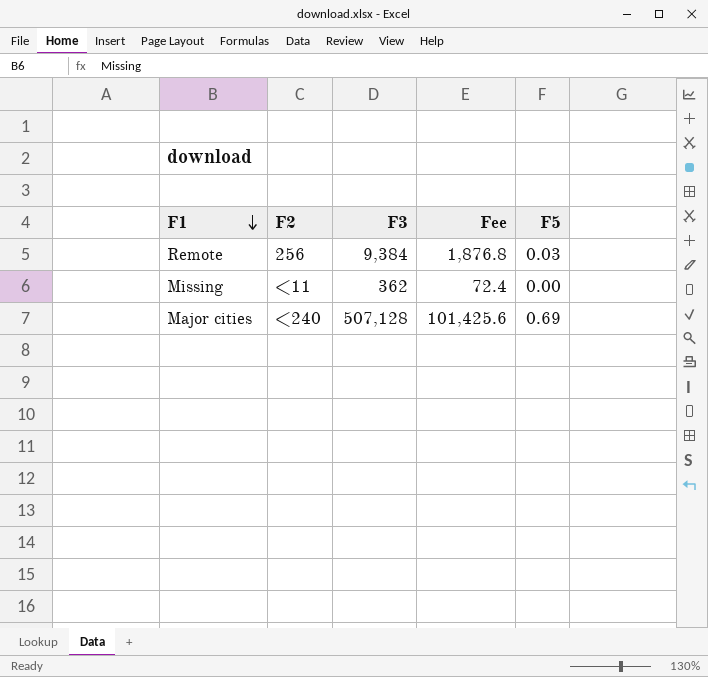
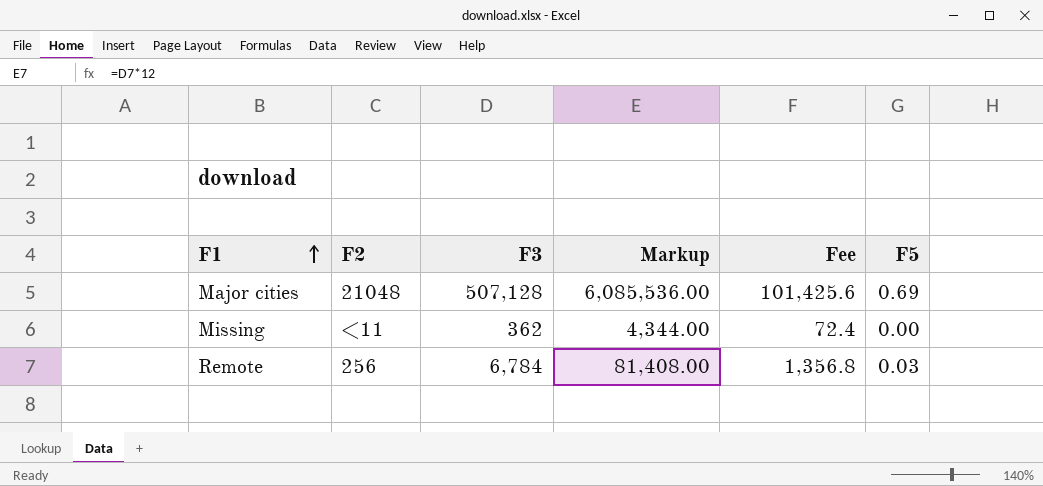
row order: F1 descending -> F1 ascending
column Markup | formula: none -> [F3] * 12
Major cities | F2: <240 -> 21048
Remote | F3: 9,384 -> 6,784
Remote | Fee: 1,876.8 -> 1,356.8

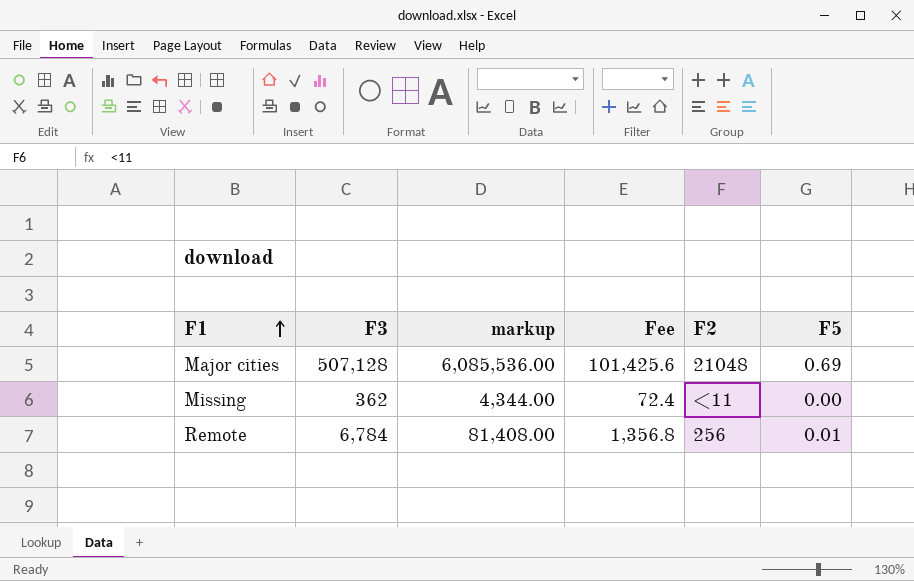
column name: Markup -> markup
column F2 | position: 2 -> 5
Remote | F5: 0.03 -> 0.01

